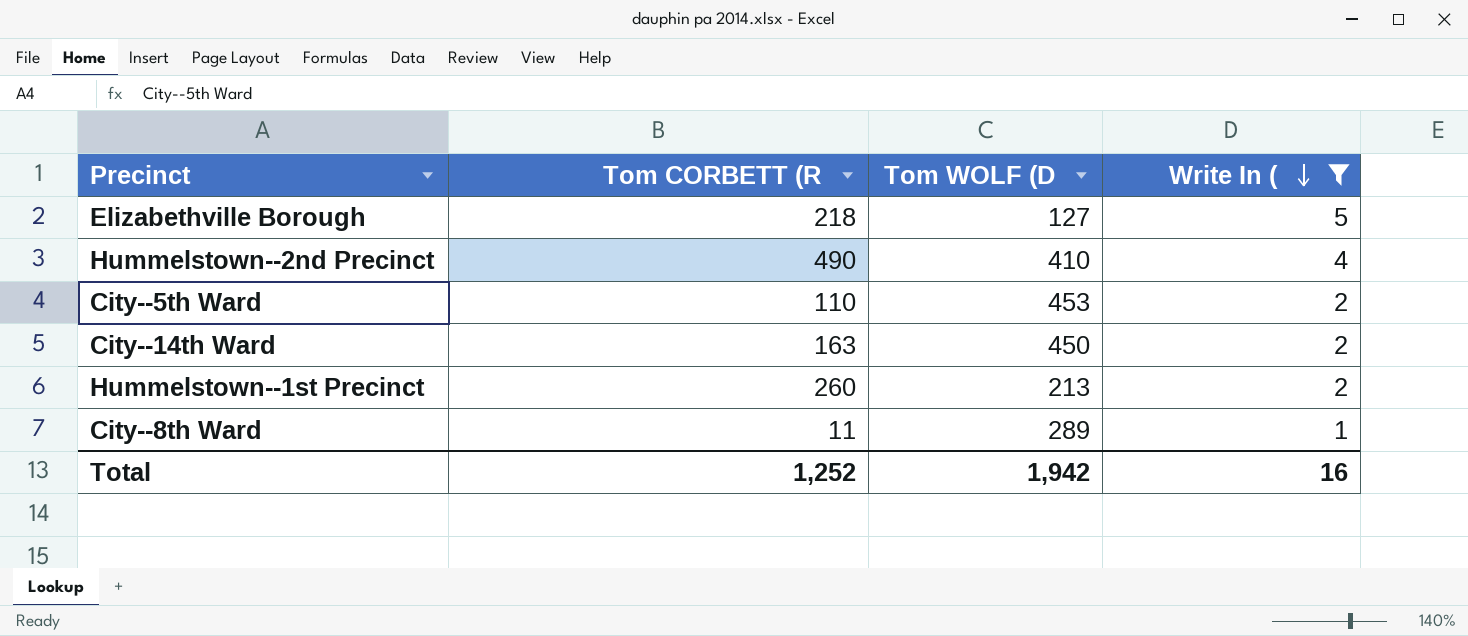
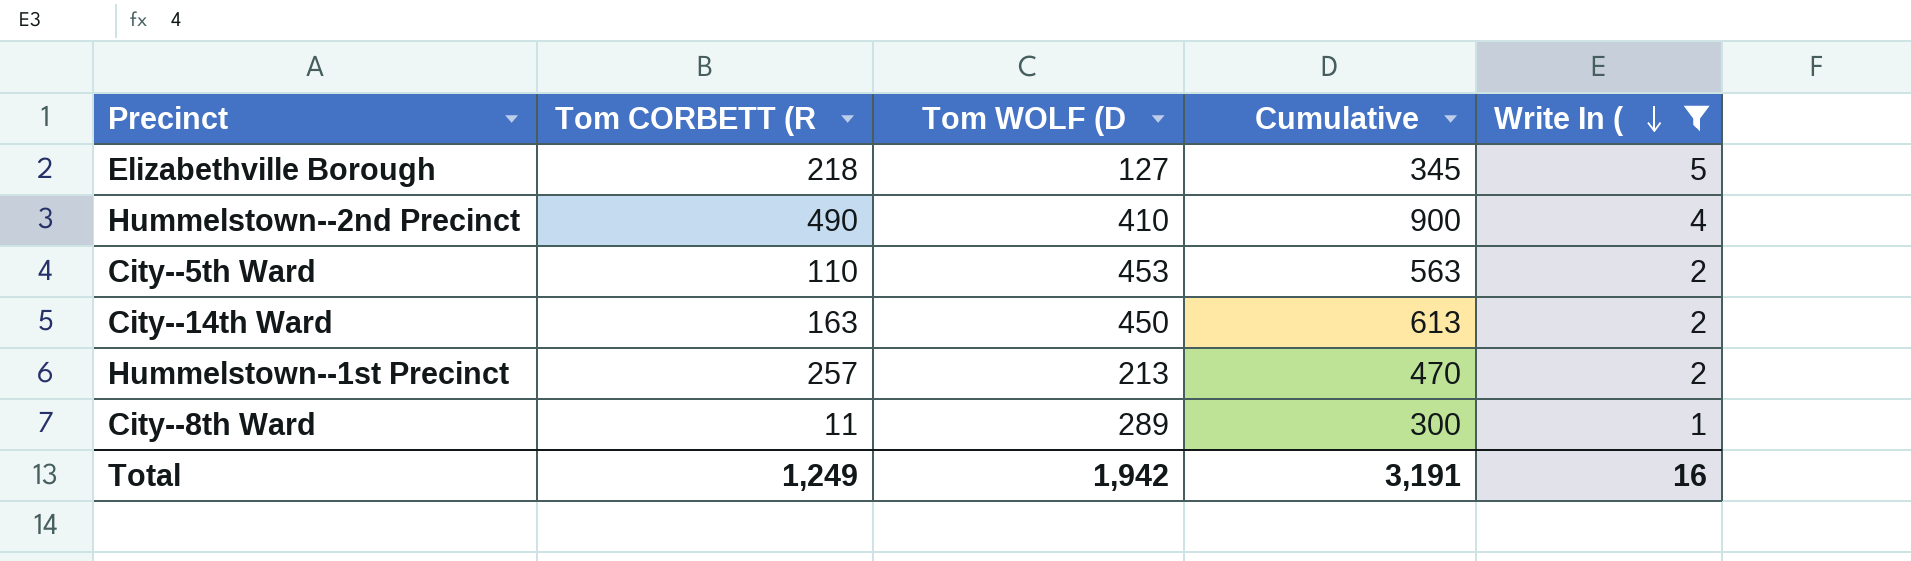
column Cumulative | formula: none -> [Tom CORBETT (R] + [Tom WOLF (D]
Hummelstown--1st Precinct | Tom CORBETT (R: 260 -> 257
Total | Tom CORBETT (R: 1,252 -> 1,249

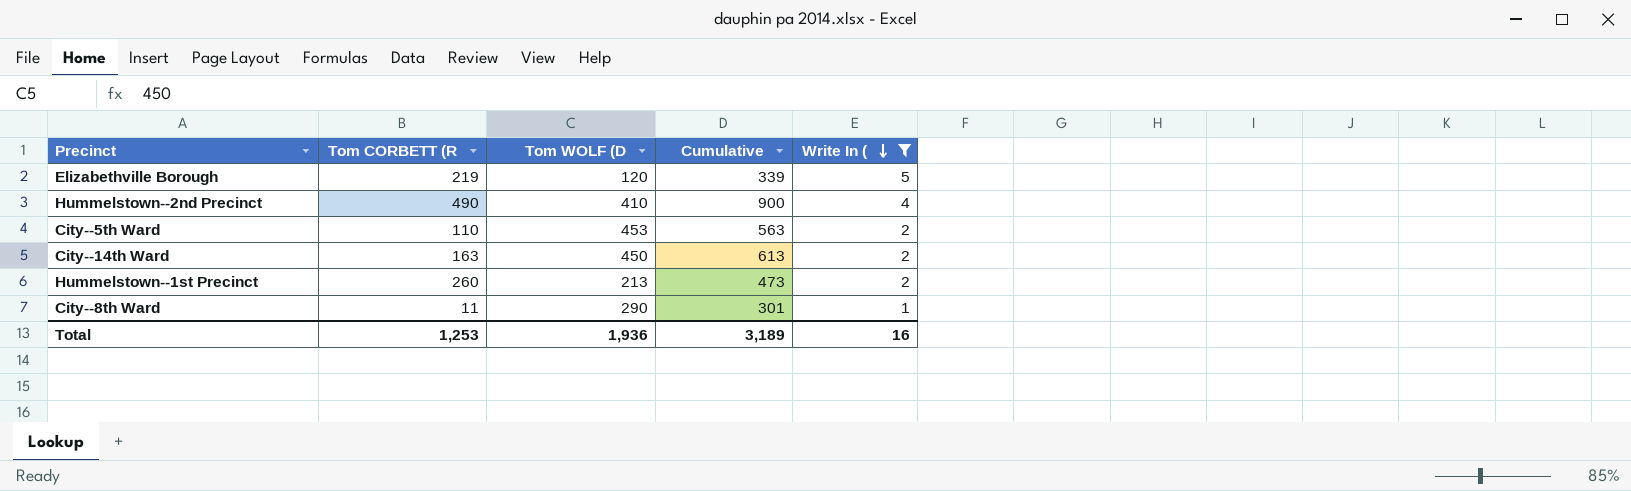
Elizabethville Borough | Tom CORBETT (R: 218 -> 219
Elizabethville Borough | Tom WOLF (D: 127 -> 120
Elizabethville Borough | Cumulative: 345 -> 339
Hummelstown--1st Precinct | Tom CORBETT (R: 257 -> 260
Hummelstown--1st Precinct | Cumulative: 470 -> 473
City--8th Ward | Tom WOLF (D: 289 -> 290
City--8th Ward | Cumulative: 300 -> 301
Total | Tom CORBETT (R: 1,249 -> 1,253
Total | Tom WOLF (D: 1,942 -> 1,936
Total | Cumulative: 3,191 -> 3,189

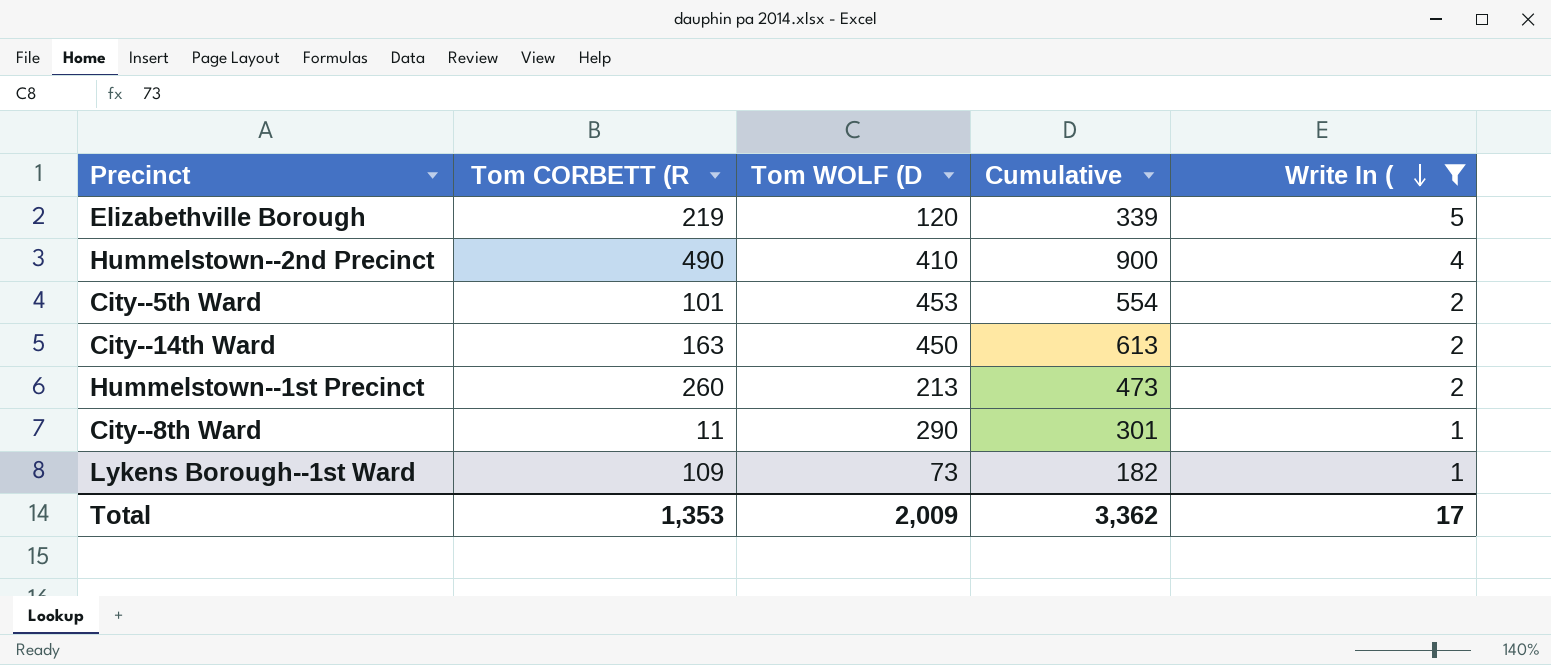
City--5th Ward | Tom CORBETT (R: 110 -> 101
City--5th Ward | Cumulative: 563 -> 554
row Lykens Borough--1st Ward: none -> 109 | 73 | 182 | 1
Total | Tom CORBETT (R: 1,253 -> 1,353
Total | Tom WOLF (D: 1,936 -> 2,009
Total | Cumulative: 3,189 -> 3,362
Total | Write In (: 16 -> 17

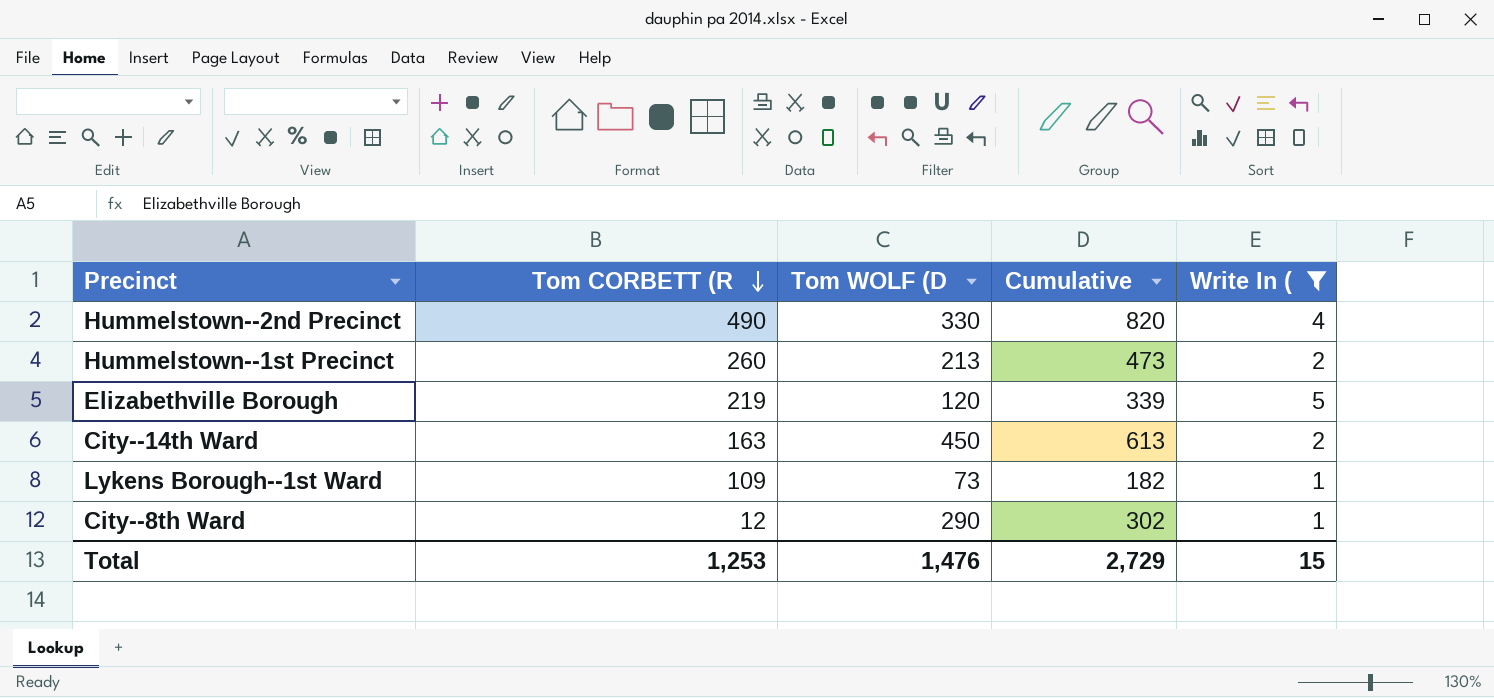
row order: Write In ( descending -> Tom CORBETT (R descending
row City--5th Ward: 101 | 453 | 554 | 2 -> none
Hummelstown--2nd Precinct | Tom WOLF (D: 410 -> 330
Hummelstown--2nd Precinct | Cumulative: 900 -> 820
City--8th Ward | Tom CORBETT (R: 11 -> 12
City--8th Ward | Cumulative: 301 -> 302
Total | Tom CORBETT (R: 1,353 -> 1,253
Total | Tom WOLF (D: 2,009 -> 1,476
Total | Cumulative: 3,362 -> 2,729
Total | Write In (: 17 -> 15

